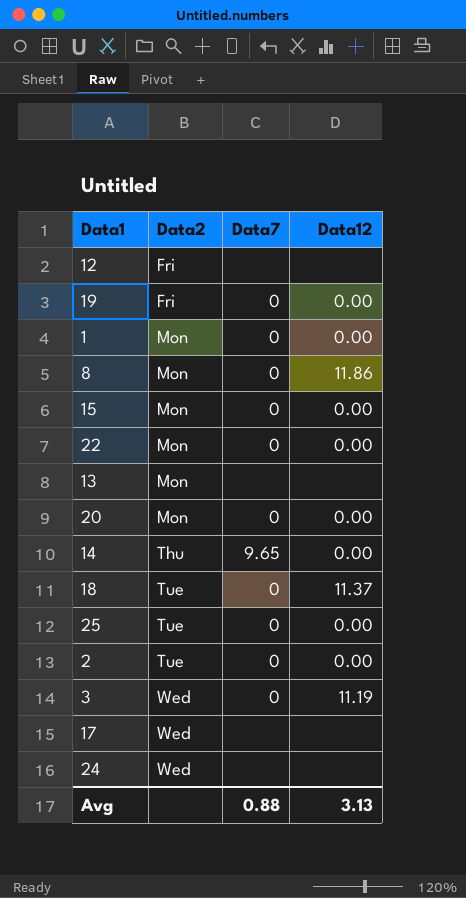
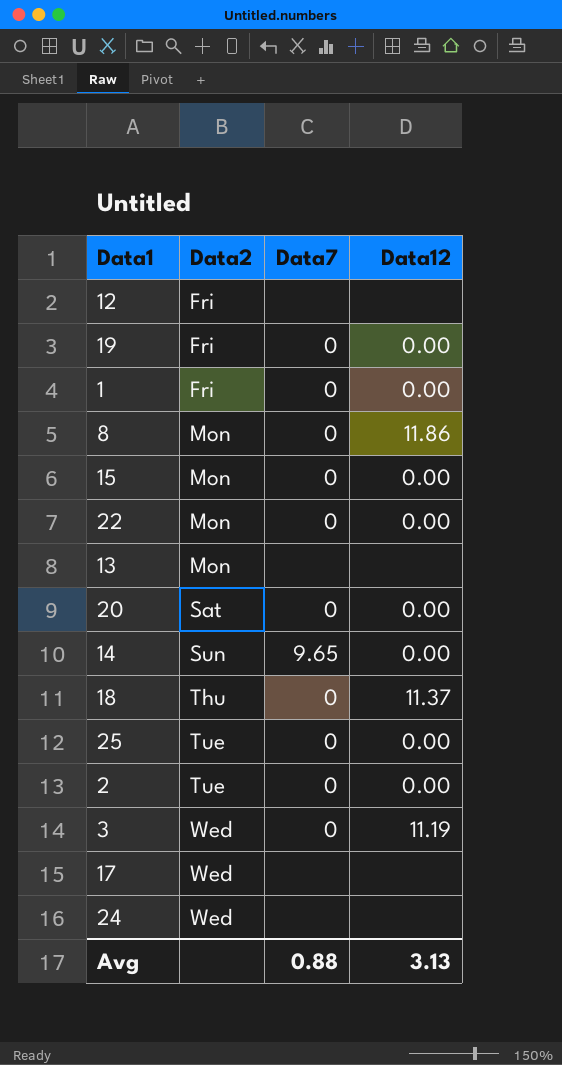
1 | Data2: Mon -> Fri
20 | Data2: Mon -> Sat
14 | Data2: Thu -> Sun
18 | Data2: Tue -> Thu

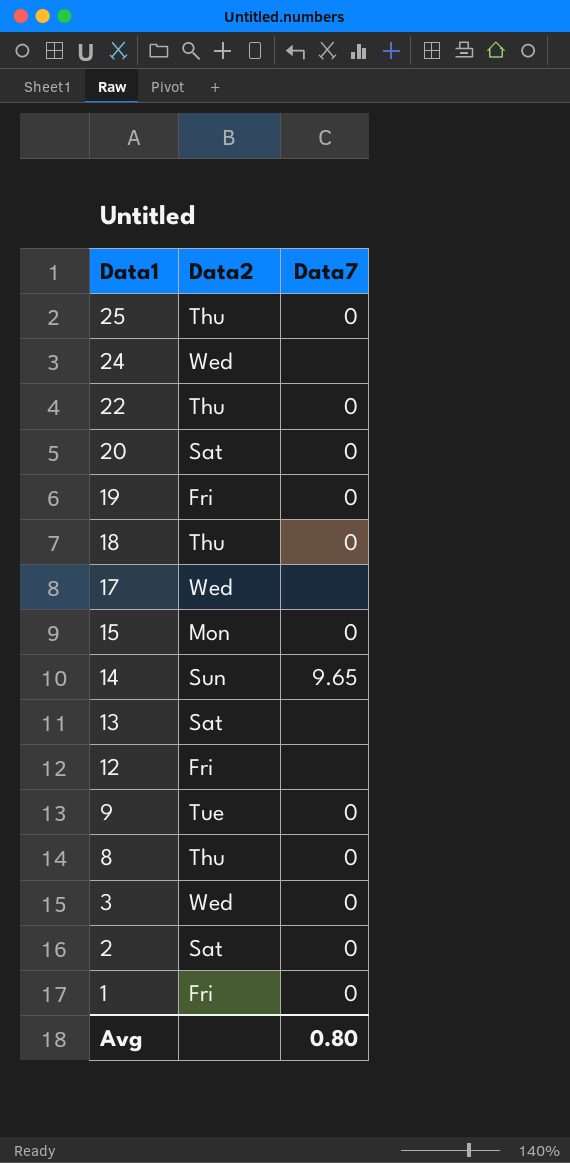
row order: Data2 ascending -> Data1 descending
column Data12 | position: 4 -> none
25 | Data2: Tue -> Thu
22 | Data2: Mon -> Thu
13 | Data2: Mon -> Sat
row 9: none -> Tue | 0
8 | Data2: Mon -> Thu
2 | Data2: Tue -> Sat
Avg | Data7: 0.88 -> 0.80

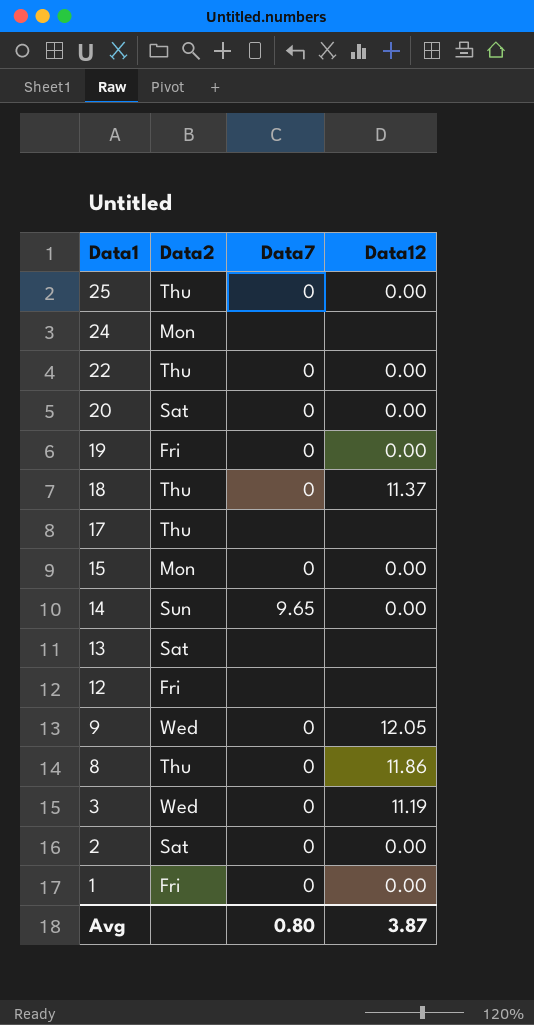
column Data12 | position: none -> 4
24 | Data2: Wed -> Mon
17 | Data2: Wed -> Thu
9 | Data2: Tue -> Wed

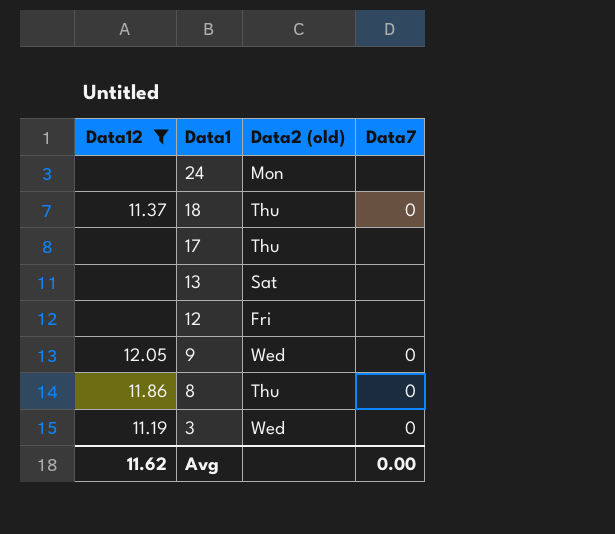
filter: none -> Data12 != 0.00
column Data12 | position: 4 -> 1
column name: Data2 -> Data2 (old)
Avg | Data12: 3.87 -> 11.62
Avg | Data7: 0.80 -> 0.00

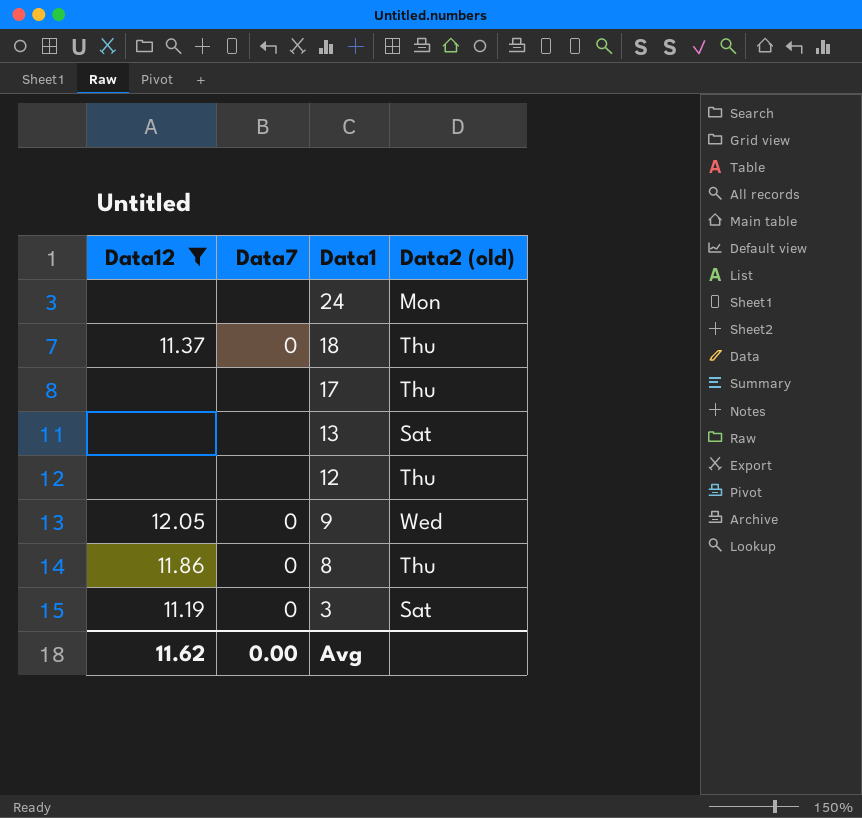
column Data7 | position: 4 -> 2
12 | Data2 (old): Fri -> Thu
3 | Data2 (old): Wed -> Sat

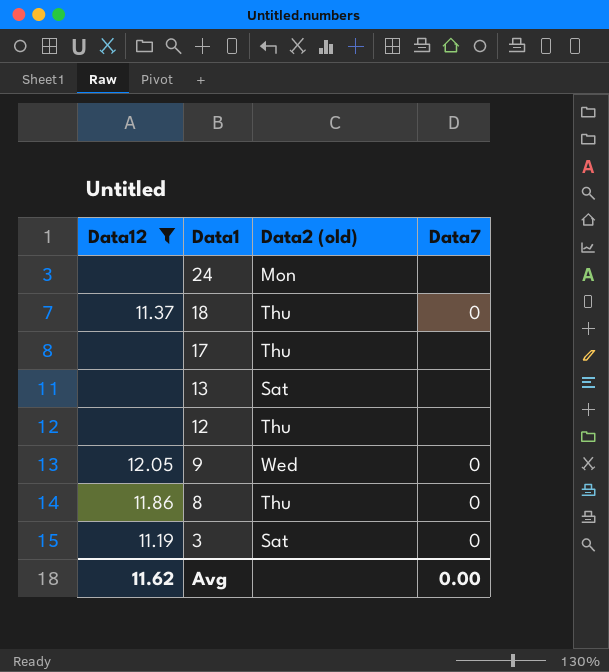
column Data7 | position: 2 -> 4

